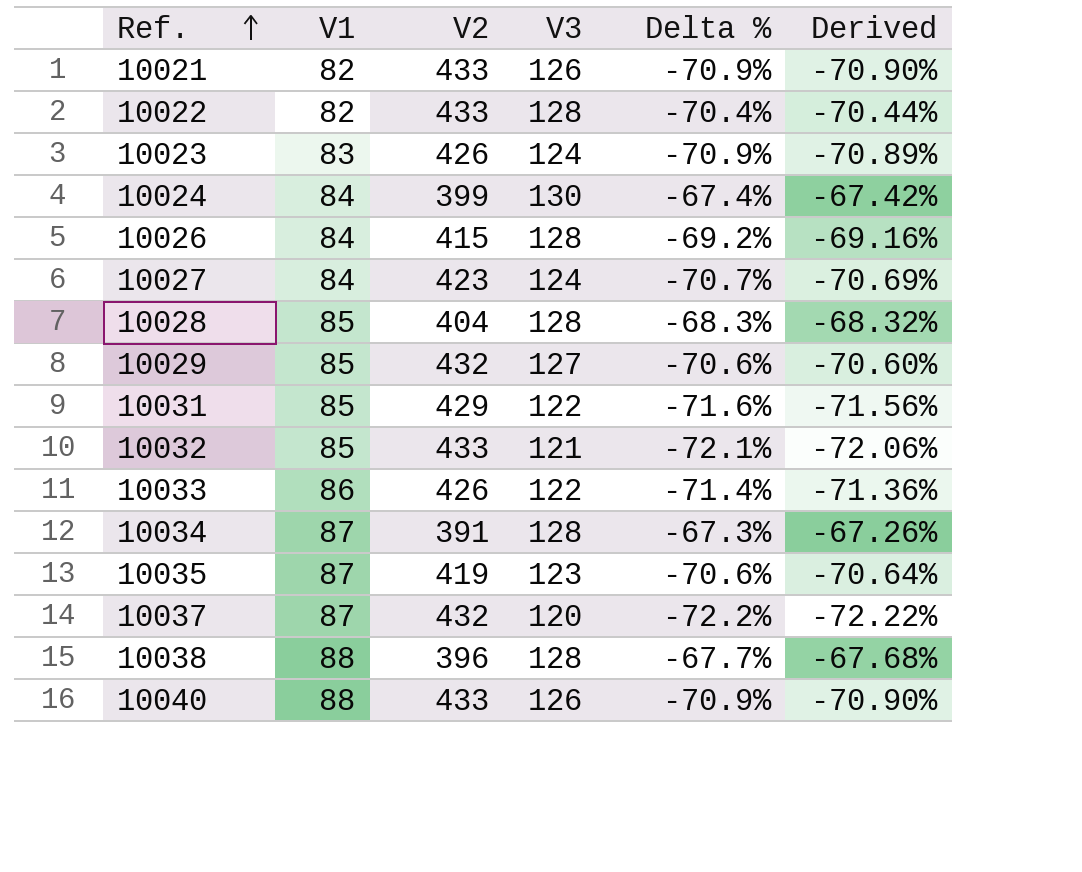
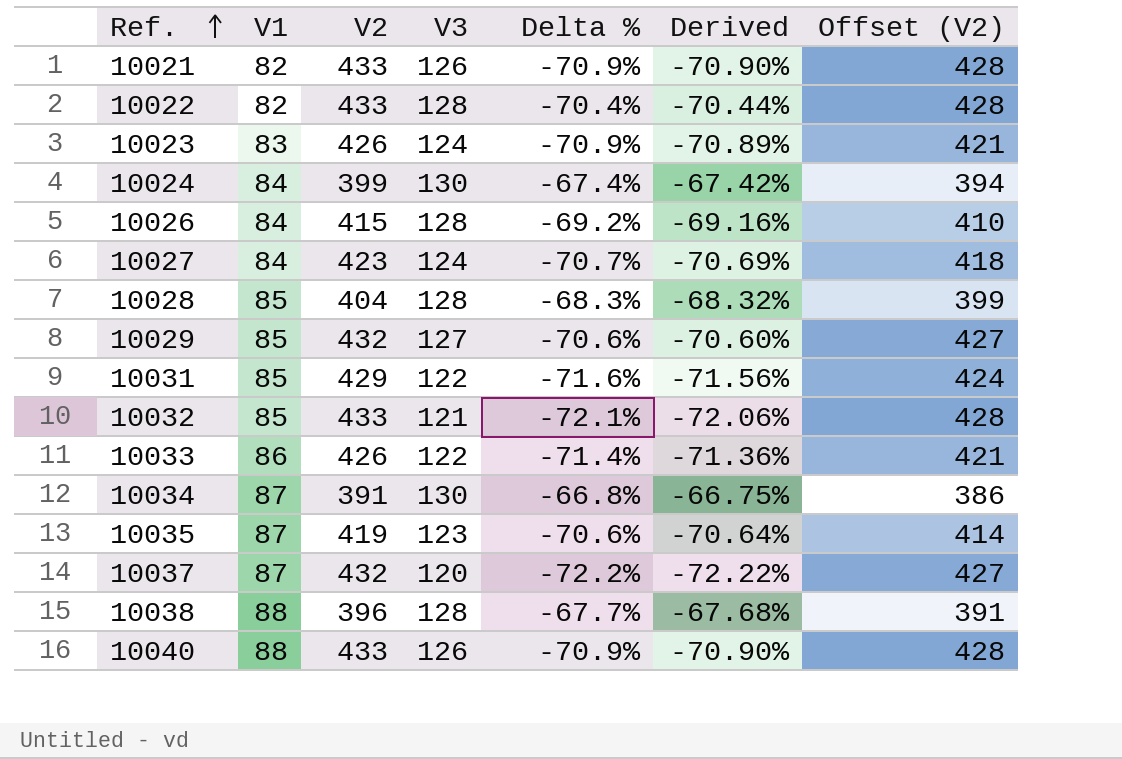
column Offset (V2) | formula: none -> [V2] - 5
10034 | V3: 128 -> 130
10034 | Delta %: -67.3% -> -66.8%
10034 | Derived: -67.26% -> -66.75%

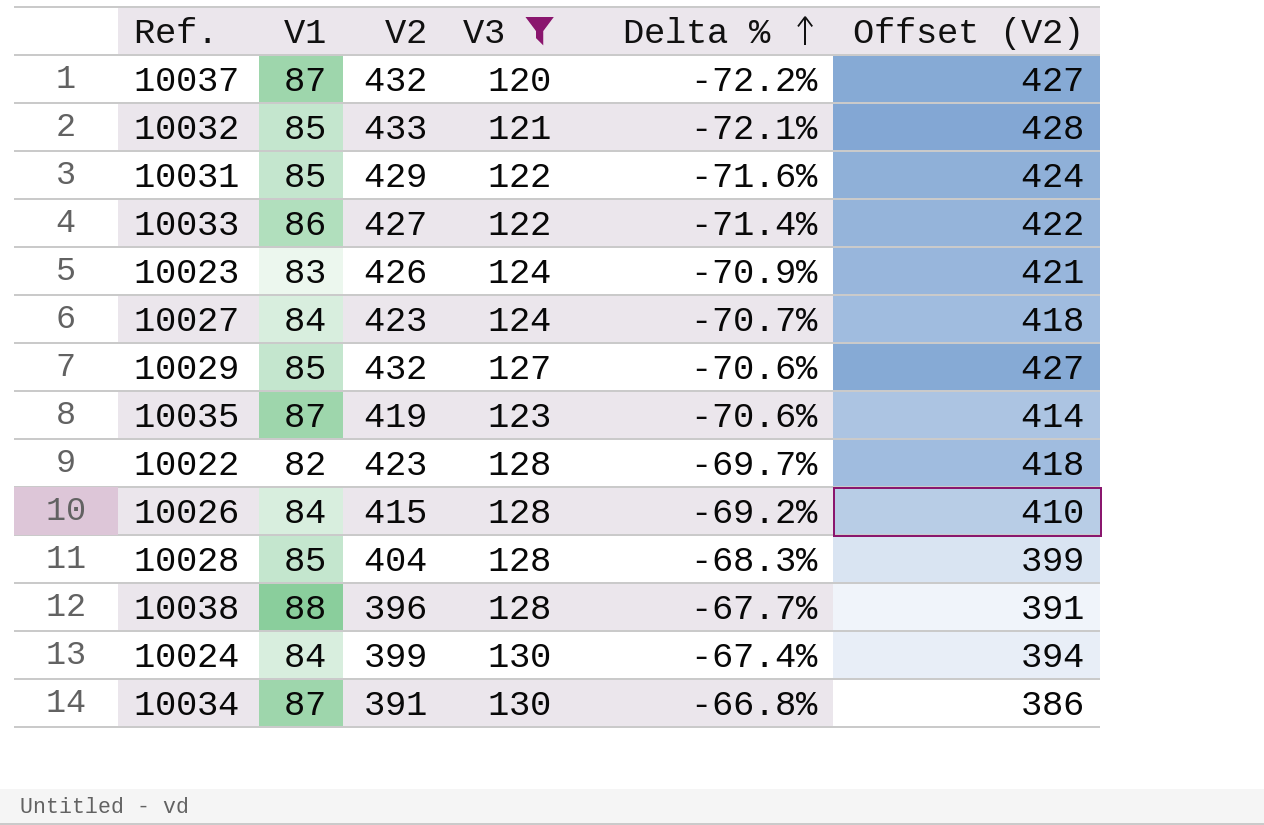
filter: none -> V3 != 126
row order: Ref. ascending -> Delta % ascending
column Derived | formula: ([V3] - [V2]) / [V2] -> none
10033 | V2: 426 -> 427
10033 | Offset (V2): 421 -> 422
10022 | V2: 433 -> 423
10022 | Delta %: -70.4% -> -69.7%
10022 | Offset (V2): 428 -> 418

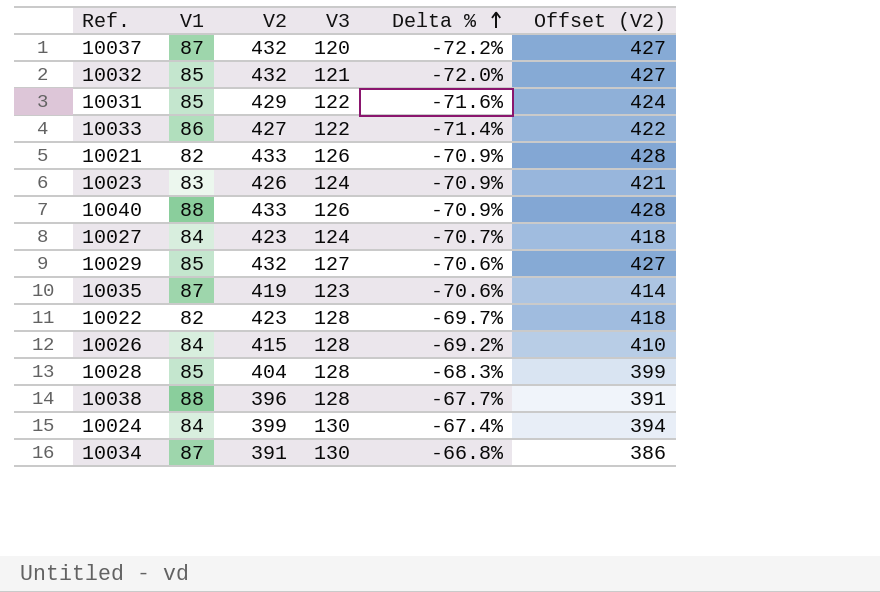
filter: V3 != 126 -> none
10032 | V2: 433 -> 432
10032 | Delta %: -72.1% -> -72.0%
10032 | Offset (V2): 428 -> 427

